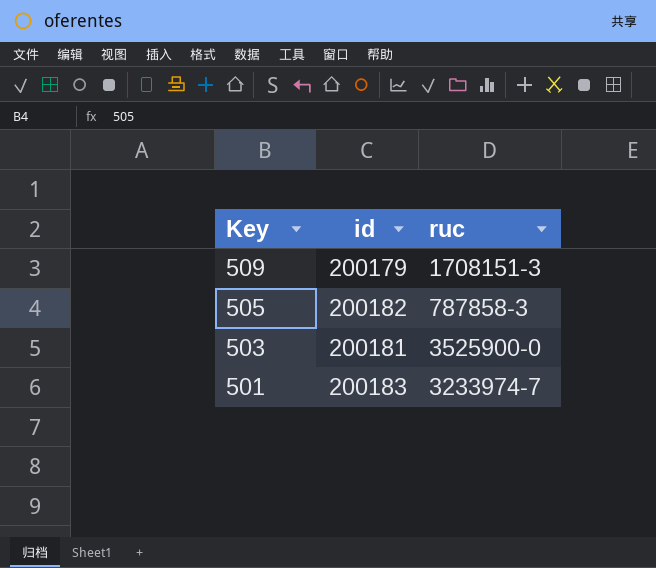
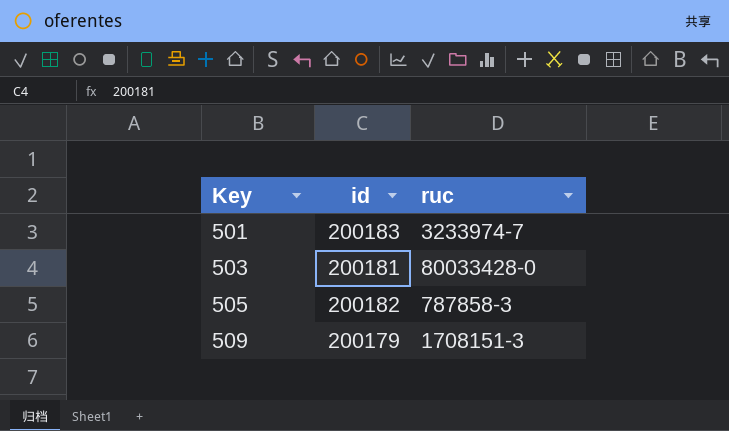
row order: Key descending -> Key ascending
503 | ruc: 3525900-0 -> 80033428-0

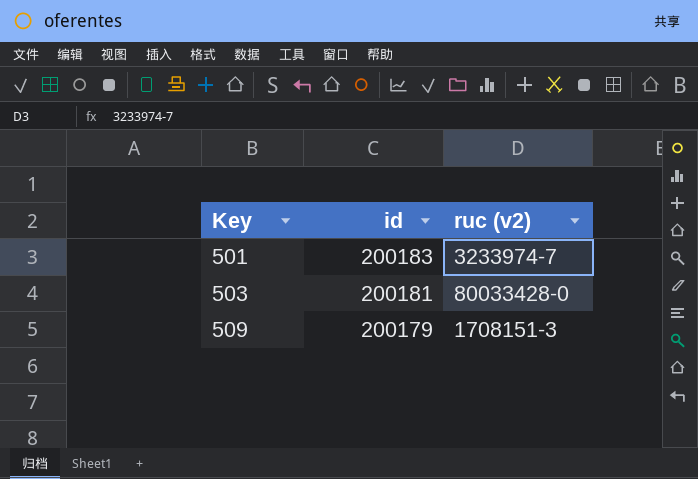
column name: ruc -> ruc (v2)
row 505: 200182 | 787858-3 -> none

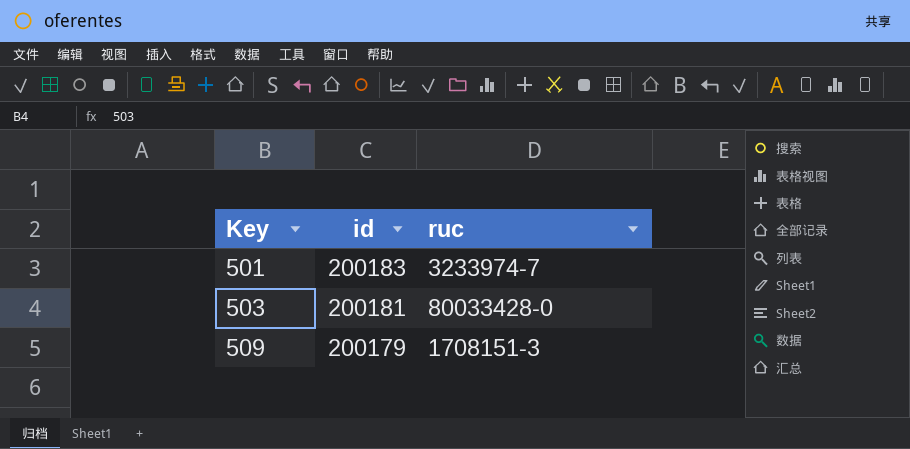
column name: ruc (v2) -> ruc

